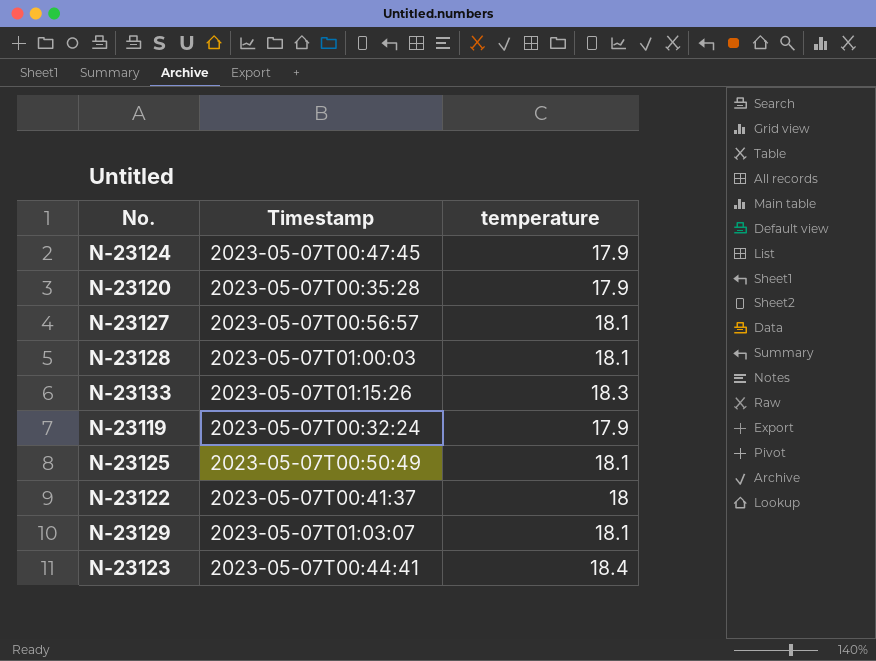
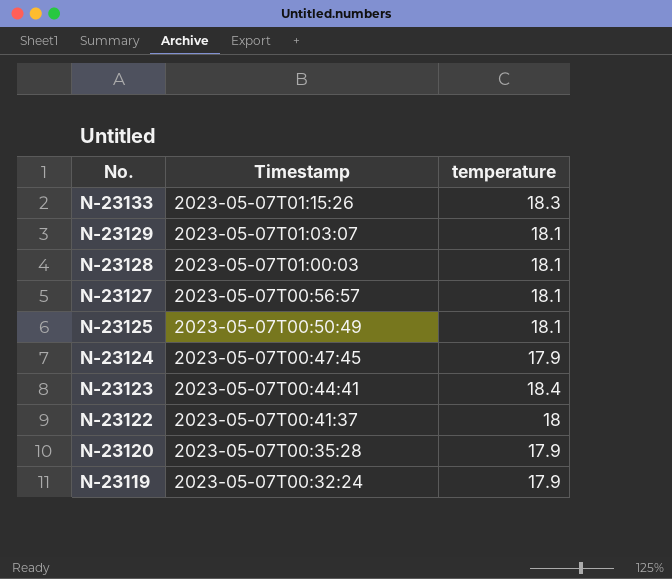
row order: none -> No. descending

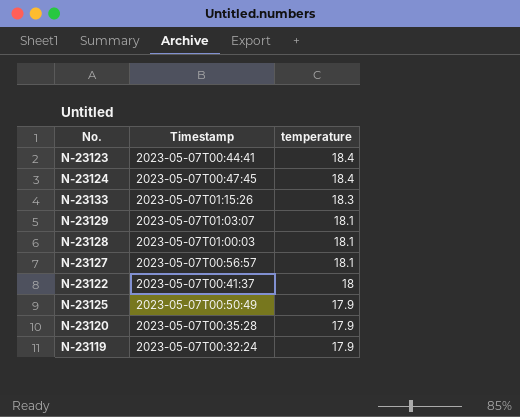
row order: No. descending -> temperature descending
N-23124 | temperature: 17.9 -> 18.4
N-23125 | temperature: 18.1 -> 17.9

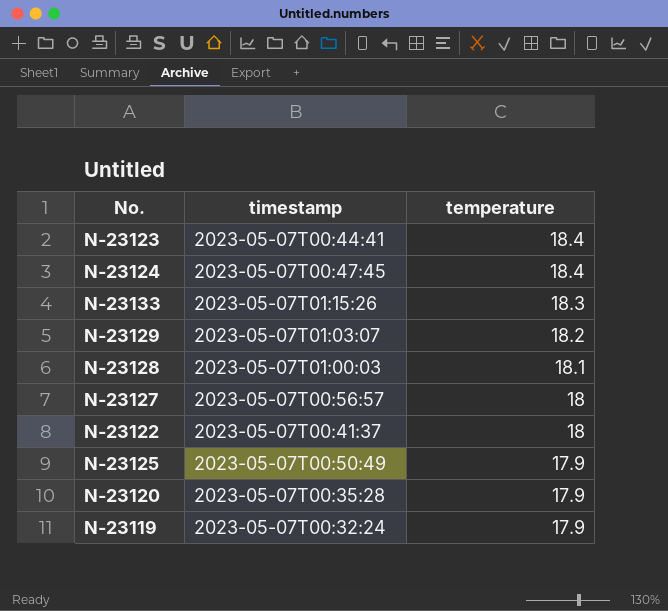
column name: Timestamp -> timestamp
N-23129 | temperature: 18.1 -> 18.2
N-23127 | temperature: 18.1 -> 18

